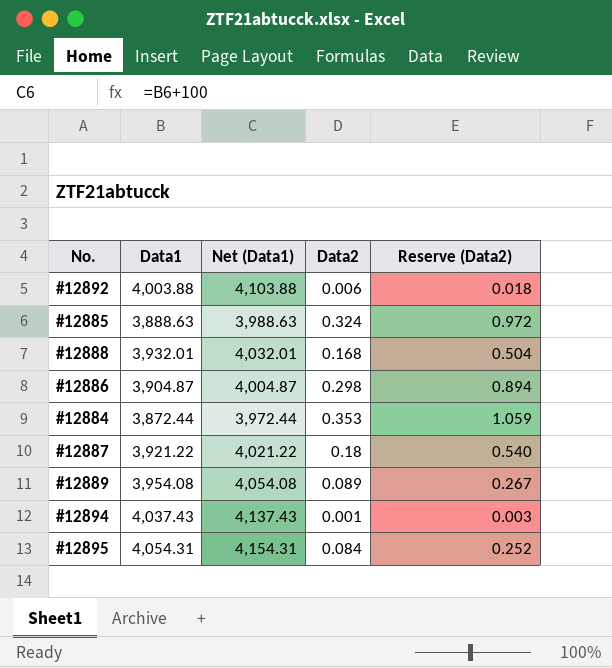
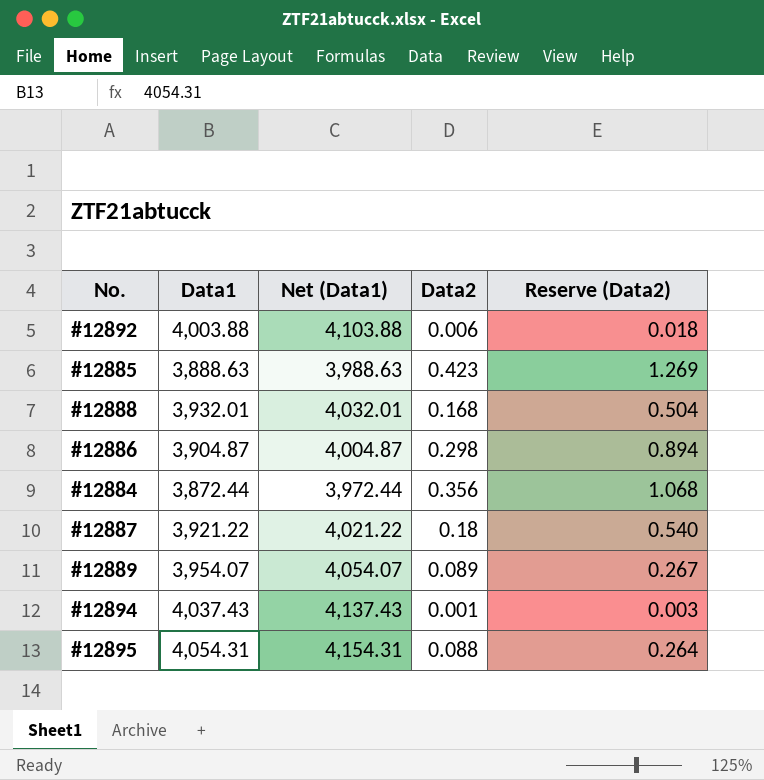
#12885 | Data2: 0.324 -> 0.423
#12885 | Reserve (Data2): 0.972 -> 1.269
#12884 | Data2: 0.353 -> 0.356
#12884 | Reserve (Data2): 1.059 -> 1.068
#12889 | Data1: 3,954.08 -> 3,954.07
#12889 | Net (Data1): 4,054.08 -> 4,054.07
#12895 | Data2: 0.084 -> 0.088
#12895 | Reserve (Data2): 0.252 -> 0.264

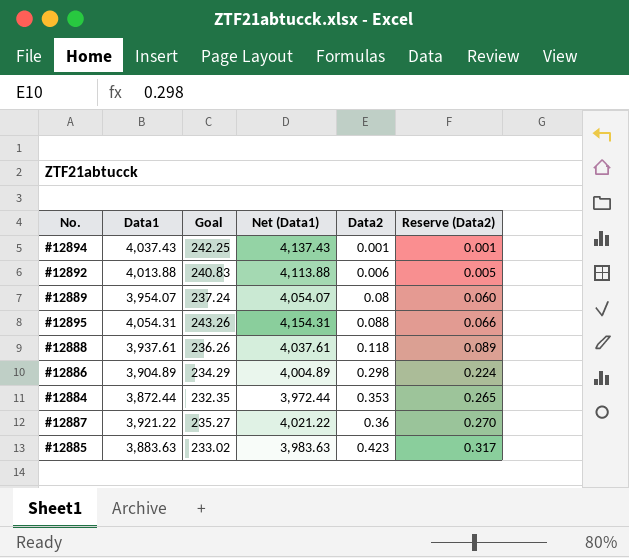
row order: none -> Data2 ascending
column Goal | formula: none -> [Data1] * 0.06
column Reserve (Data2) | formula: [Data2] * 3 -> [Data2] * 0.75
#12892 | Data1: 4,003.88 -> 4,013.88
#12892 | Net (Data1): 4,103.88 -> 4,113.88
#12889 | Data2: 0.089 -> 0.08
#12888 | Data1: 3,932.01 -> 3,937.61
#12888 | Net (Data1): 4,032.01 -> 4,037.61
#12888 | Data2: 0.168 -> 0.118
#12886 | Data1: 3,904.87 -> 3,904.89
#12886 | Net (Data1): 4,004.87 -> 4,004.89
#12884 | Data2: 0.356 -> 0.353
#12887 | Data2: 0.18 -> 0.36
#12885 | Data1: 3,888.63 -> 3,883.63
#12885 | Net (Data1): 3,988.63 -> 3,983.63

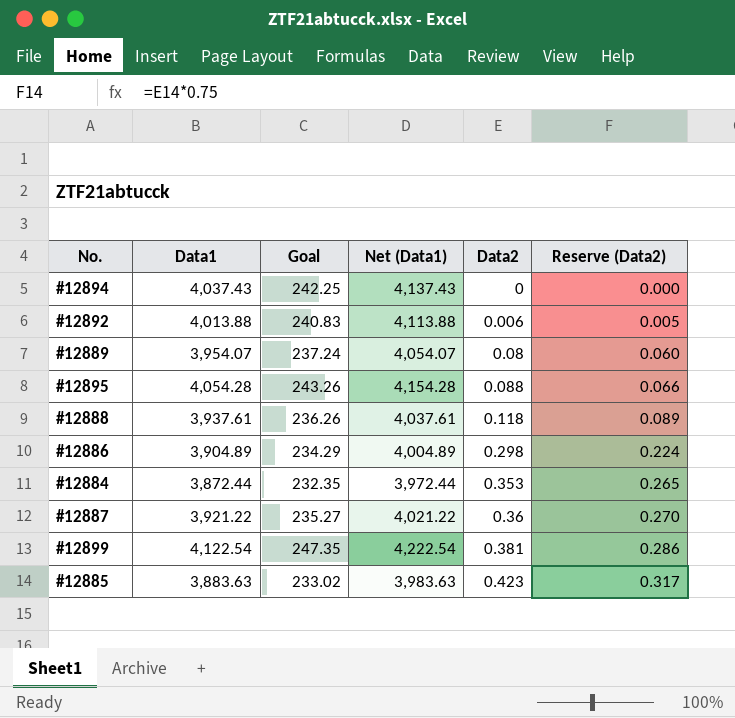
#12894 | Data2: 0.001 -> 0
#12894 | Reserve (Data2): 0.001 -> 0.000
#12895 | Data1: 4,054.31 -> 4,054.28
#12895 | Net (Data1): 4,154.31 -> 4,154.28
row #12899: none -> 4,122.54 | 247.35 | 4,222.54 | 0.381 | 0.286

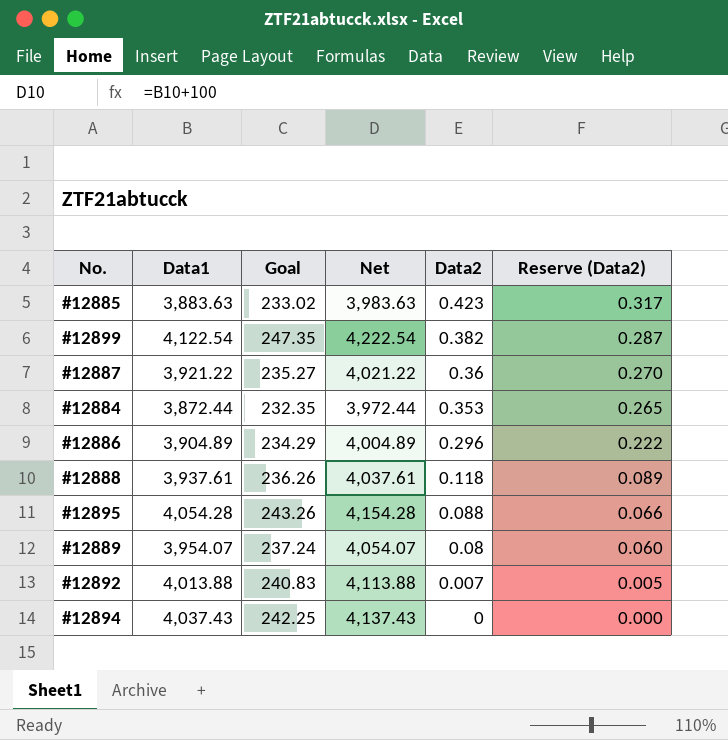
row order: Data2 ascending -> Data2 descending
column name: Net (Data1) -> Net
#12899 | Data2: 0.381 -> 0.382
#12899 | Reserve (Data2): 0.286 -> 0.287
#12886 | Data2: 0.298 -> 0.296
#12886 | Reserve (Data2): 0.224 -> 0.222
#12892 | Data2: 0.006 -> 0.007

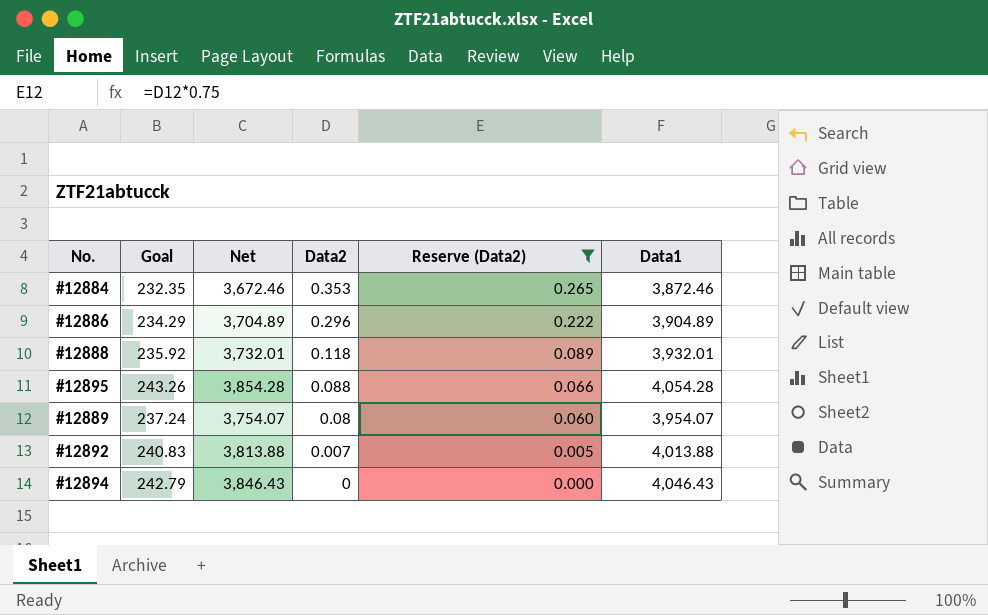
filter: none -> Reserve (Data2) <= 0.265
column Net | formula: [Data1] + 100 -> [Data1] - 200
column Data1 | position: 2 -> 6
#12884 | Data1: 3,872.44 -> 3,872.46
#12888 | Goal: 236.26 -> 235.92
#12888 | Data1: 3,937.61 -> 3,932.01
#12894 | Goal: 242.25 -> 242.79
#12894 | Data1: 4,037.43 -> 4,046.43

